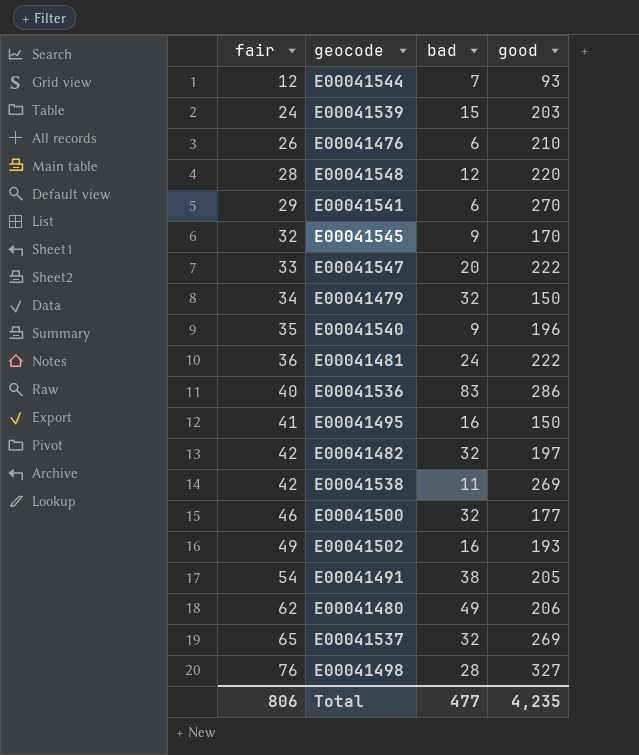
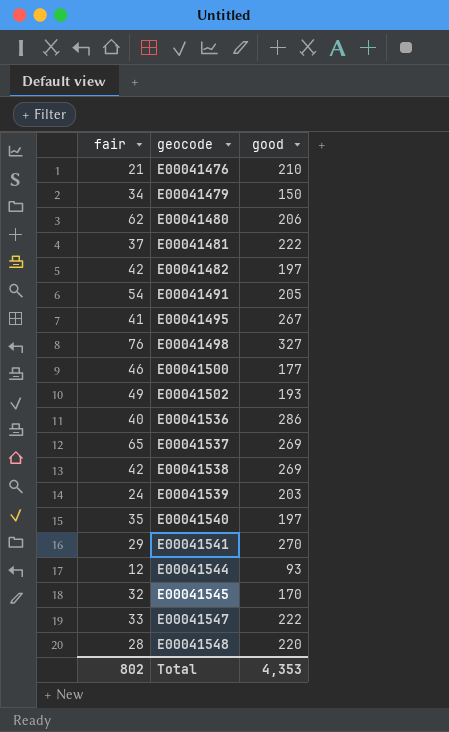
row order: fair ascending -> geocode ascending
column bad | position: 3 -> none
E00041476 | fair: 26 -> 21
E00041481 | fair: 36 -> 37
E00041495 | good: 150 -> 267
E00041540 | good: 196 -> 197
Total | fair: 806 -> 802
Total | good: 4,235 -> 4,353

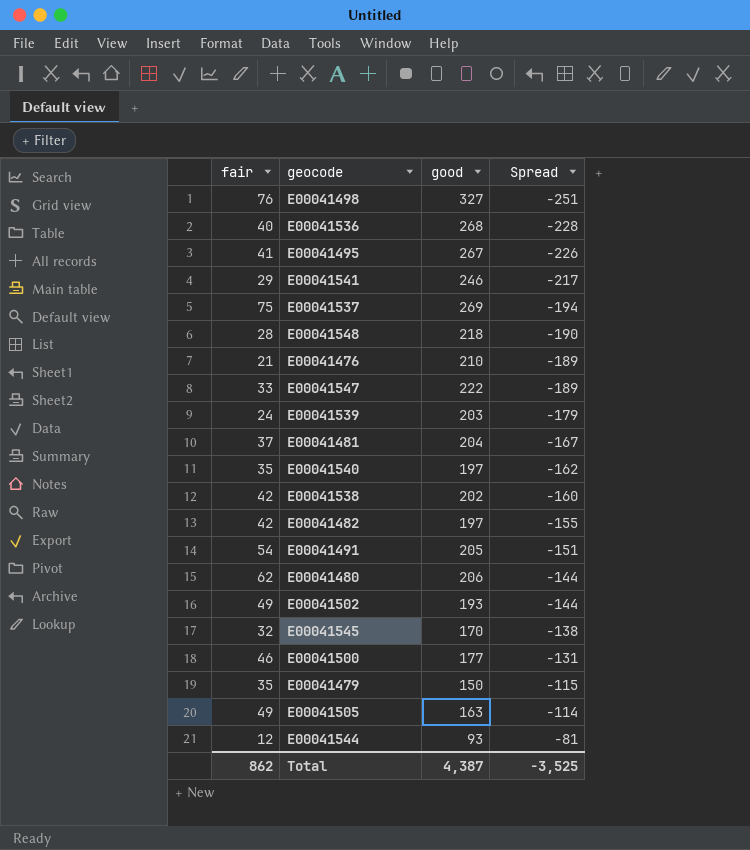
row order: geocode ascending -> Spread ascending
column Spread | formula: none -> [fair] - [good]
E00041536 | good: 286 -> 268
E00041541 | good: 270 -> 246
E00041537 | fair: 65 -> 75
E00041548 | good: 220 -> 218
E00041481 | good: 222 -> 204
E00041538 | good: 269 -> 202
E00041479 | fair: 34 -> 35
row E00041505: none -> 49 | 163 | -114
Total | fair: 802 -> 862
Total | good: 4,353 -> 4,387

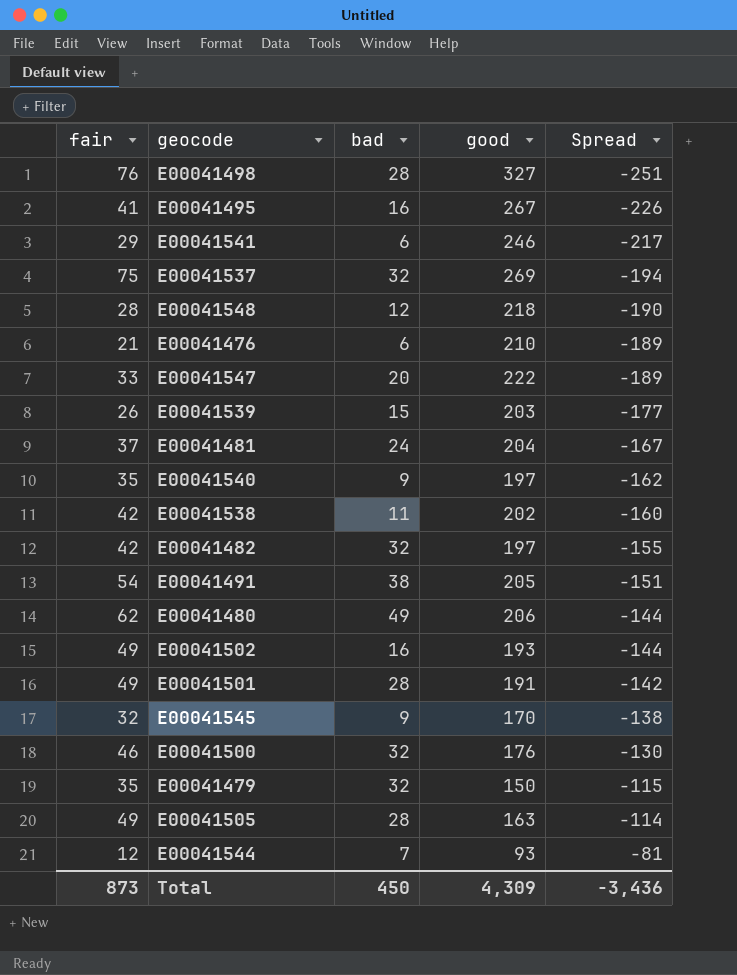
column bad | position: none -> 3
row E00041536: 40 | 268 | -228 -> none
E00041539 | fair: 24 -> 26
E00041539 | Spread: -179 -> -177
row E00041501: none -> 49 | 28 | 191 | -142
E00041500 | good: 177 -> 176
E00041500 | Spread: -131 -> -130
Total | fair: 862 -> 873
Total | good: 4,387 -> 4,309
Total | Spread: -3,525 -> -3,436

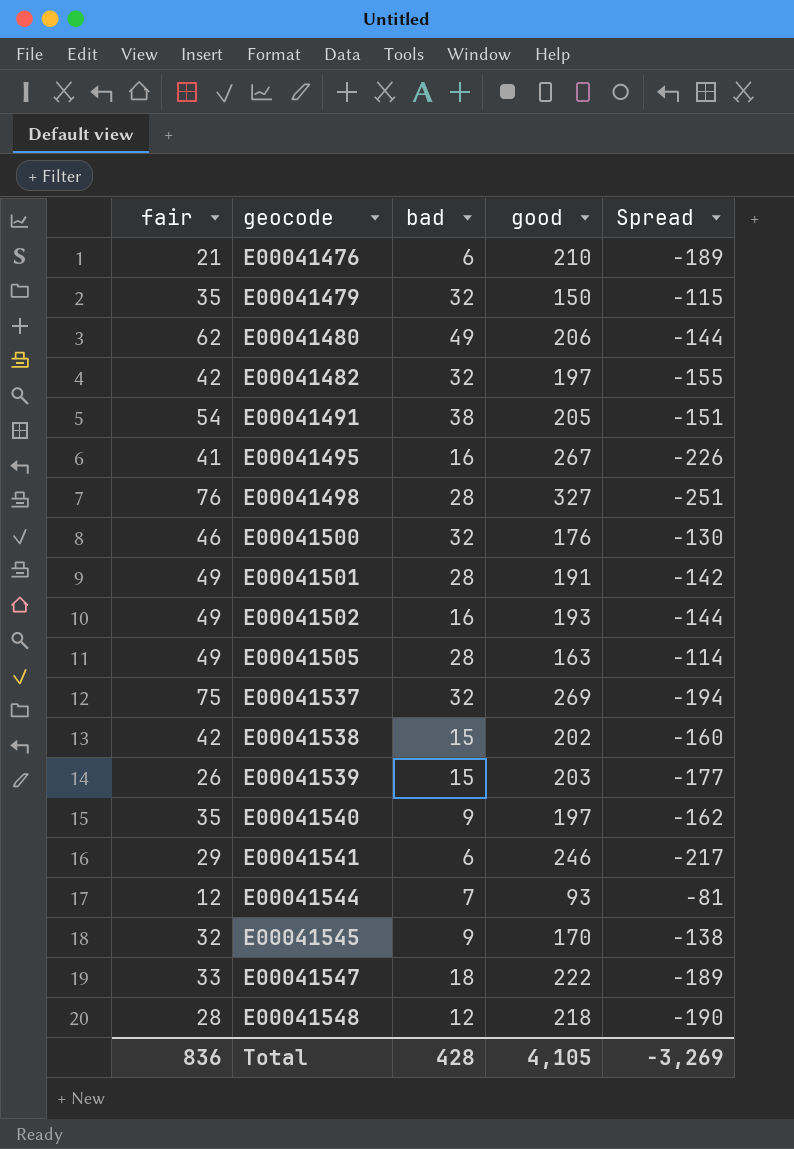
row order: Spread ascending -> geocode ascending
row E00041481: 37 | 24 | 204 | -167 -> none
E00041538 | bad: 11 -> 15
E00041547 | bad: 20 -> 18
Total | fair: 873 -> 836
Total | bad: 450 -> 428
Total | good: 4,309 -> 4,105
Total | Spread: -3,436 -> -3,269

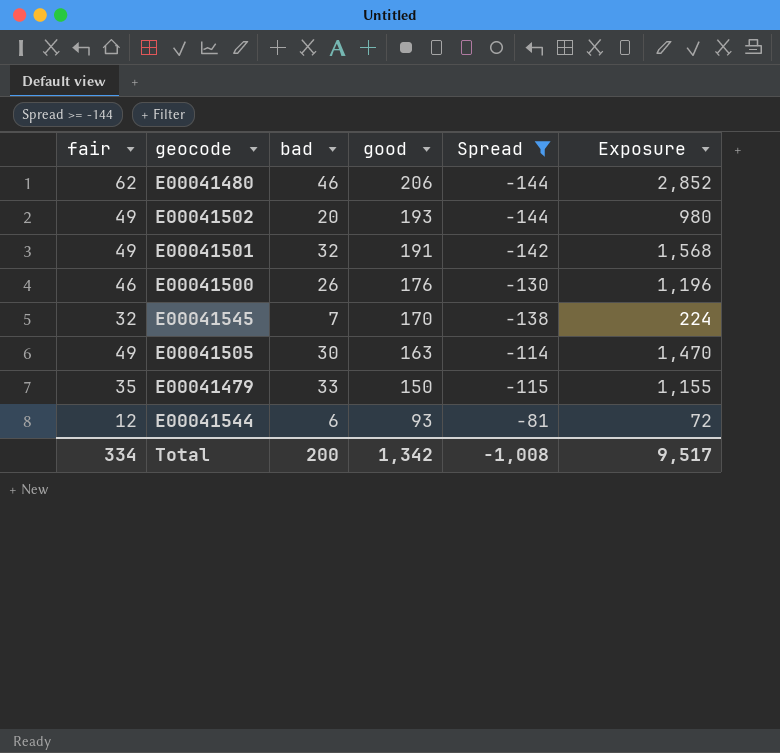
filter: none -> Spread >= -144
row order: geocode ascending -> good descending
column Exposure | formula: none -> [fair] * [bad]
E00041480 | bad: 49 -> 46
E00041502 | bad: 16 -> 20
E00041501 | bad: 28 -> 32
E00041500 | bad: 32 -> 26
E00041545 | bad: 9 -> 7
E00041505 | bad: 28 -> 30
E00041479 | bad: 32 -> 33
E00041544 | bad: 7 -> 6
Total | fair: 836 -> 334
Total | bad: 428 -> 200
Total | good: 4,105 -> 1,342
Total | Spread: -3,269 -> -1,008

